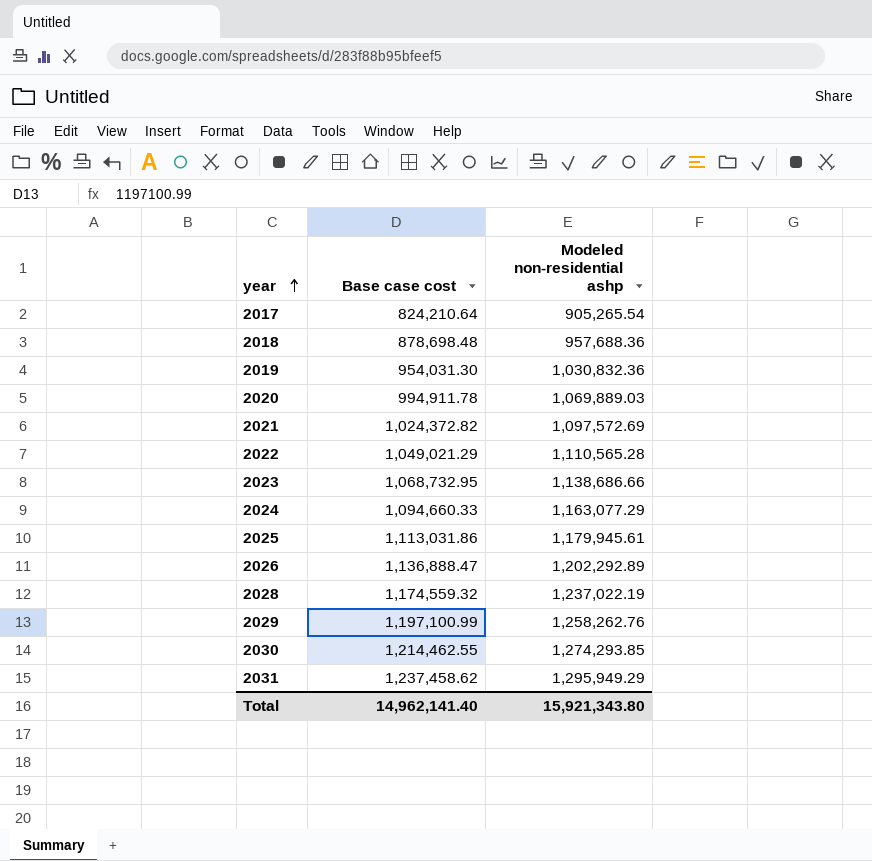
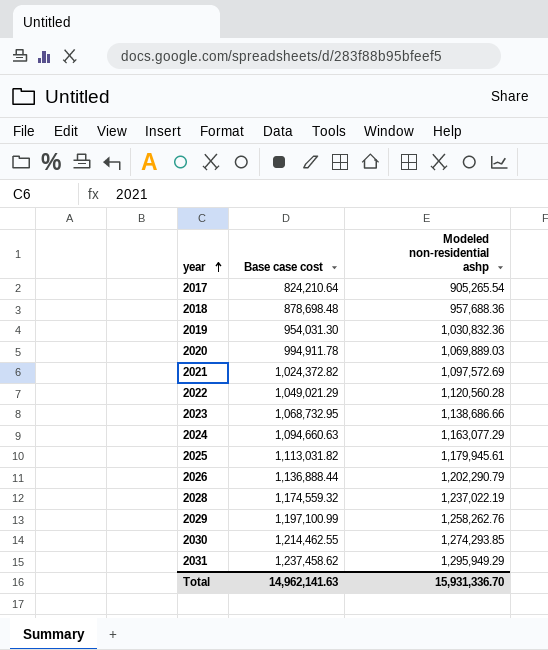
2022 | Modeled non-residential ashp: 1,110,565.28 -> 1,120,560.28
2024 | Base case cost: 1,094,660.33 -> 1,094,660.63
2025 | Base case cost: 1,113,031.86 -> 1,113,031.82
2026 | Base case cost: 1,136,888.47 -> 1,136,888.44
2026 | Modeled non-residential ashp: 1,202,292.89 -> 1,202,290.79
Total | Base case cost: 14,962,141.40 -> 14,962,141.63
Total | Modeled non-residential ashp: 15,921,343.80 -> 15,931,336.70

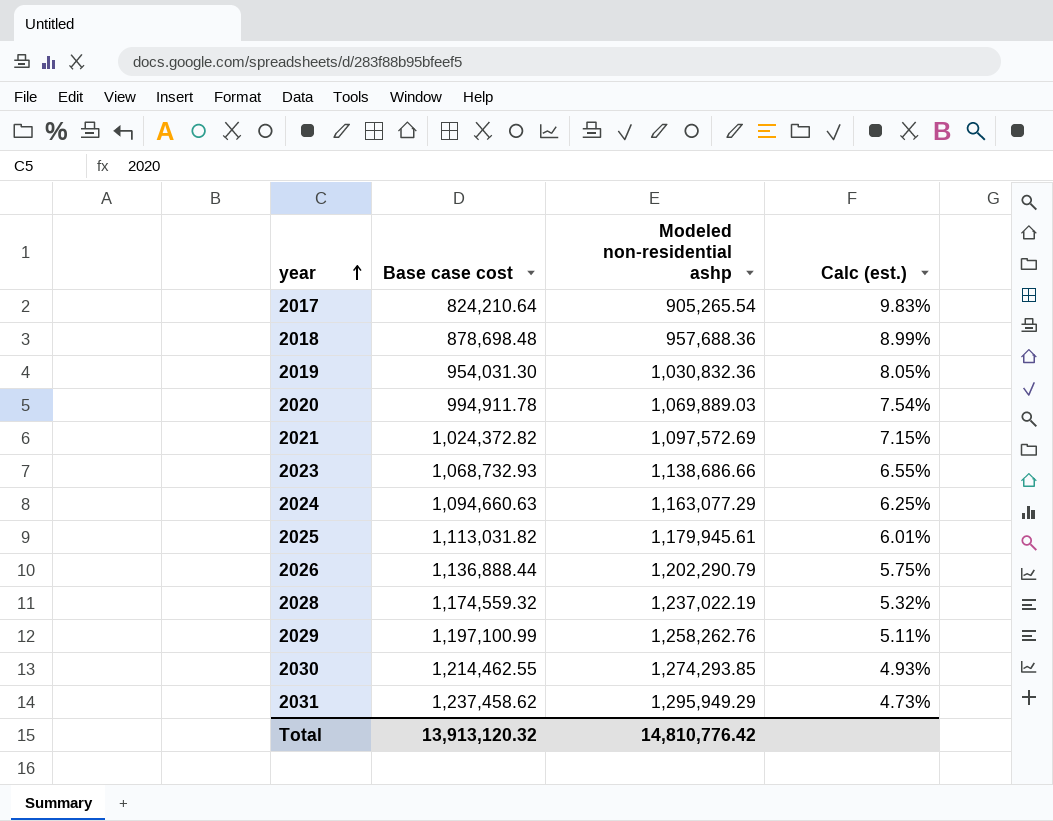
column Calc (est.) | formula: none -> ([Modeled non-residential ashp] - [Base case cost]) / [Base case cost]
row 2022: 1,049,021.29 | 1,120,560.28 -> none
2023 | Base case cost: 1,068,732.95 -> 1,068,732.93
Total | Base case cost: 14,962,141.63 -> 13,913,120.32
Total | Modeled non-residential ashp: 15,931,336.70 -> 14,810,776.42

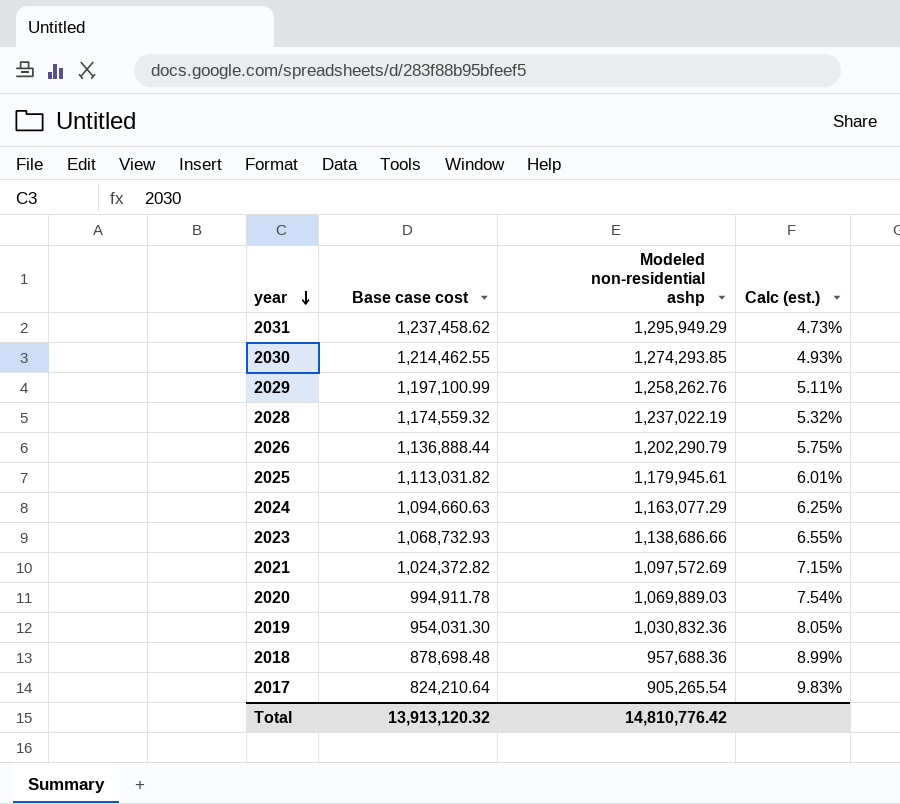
row order: year ascending -> year descending

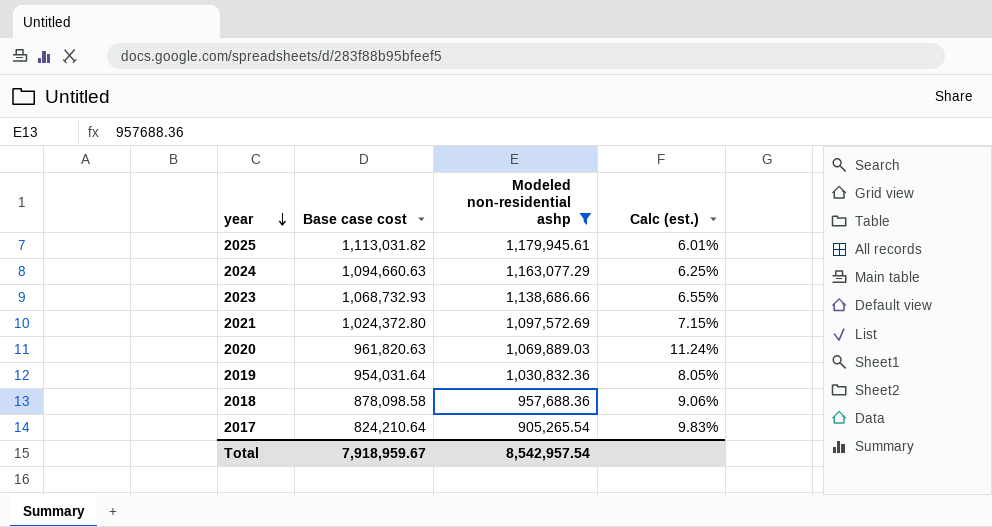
filter: none -> Modeled non-residential ashp <= 1,179,945.61
2021 | Base case cost: 1,024,372.82 -> 1,024,372.80
2020 | Base case cost: 994,911.78 -> 961,820.63
2020 | Calc (est.): 7.54% -> 11.24%
2019 | Base case cost: 954,031.30 -> 954,031.64
2018 | Base case cost: 878,698.48 -> 878,098.58
2018 | Calc (est.): 8.99% -> 9.06%
Total | Base case cost: 13,913,120.32 -> 7,918,959.67
Total | Modeled non-residential ashp: 14,810,776.42 -> 8,542,957.54

